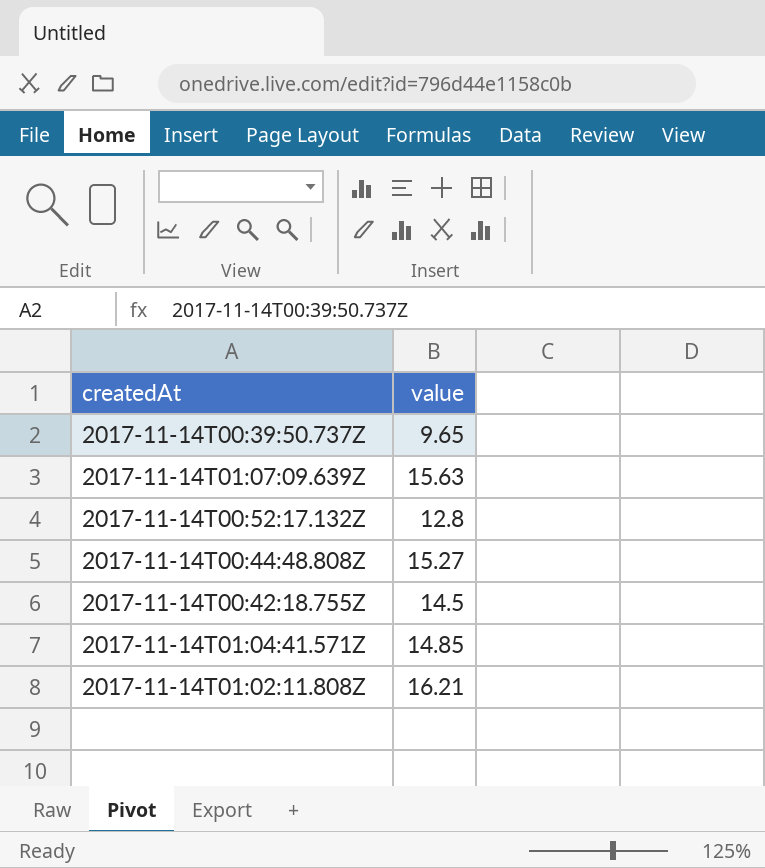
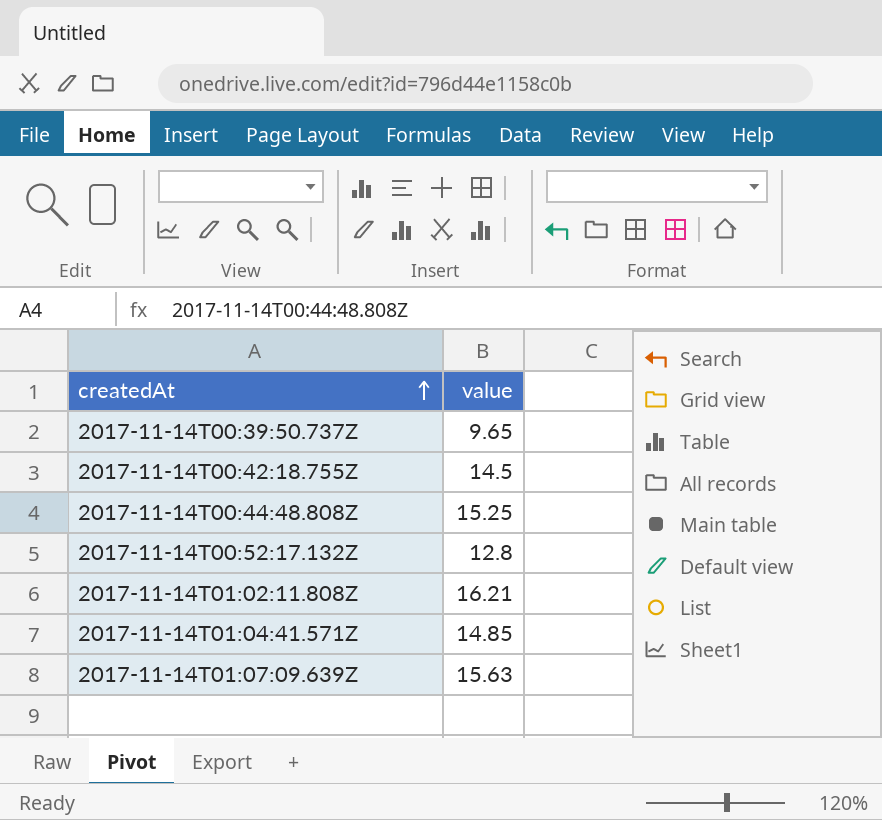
row order: none -> createdAt ascending
2017-11-14T00:44:48.808Z | value: 15.27 -> 15.25

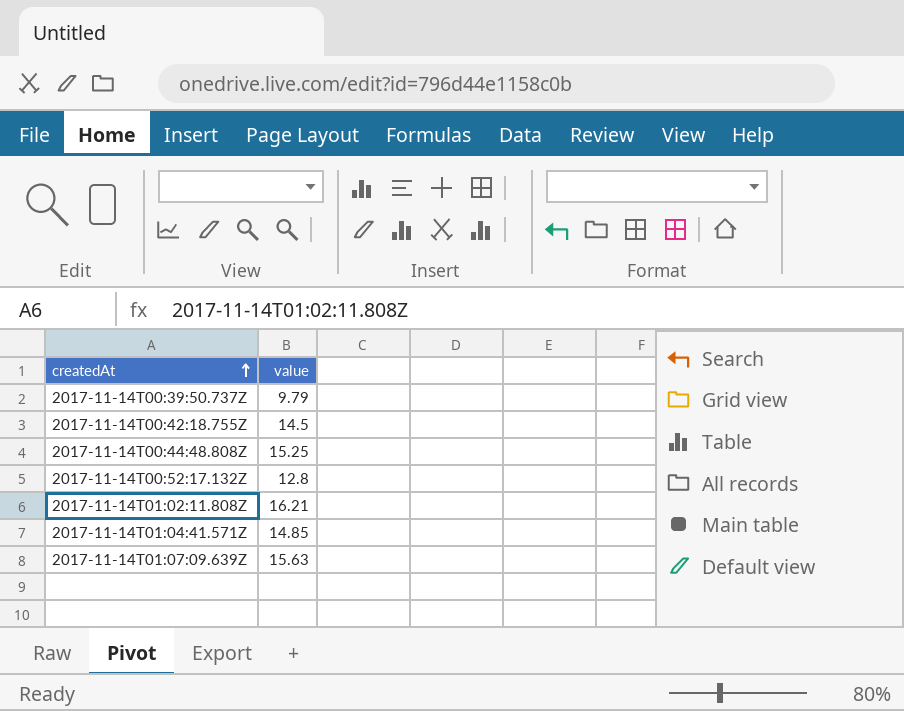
2017-11-14T00:39:50.737Z | value: 9.65 -> 9.79

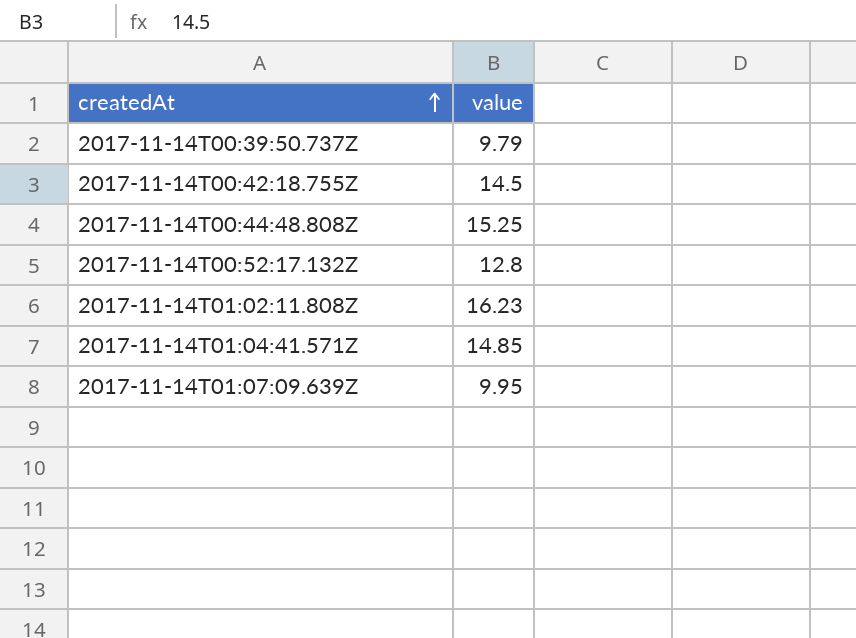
2017-11-14T01:02:11.808Z | value: 16.21 -> 16.23
2017-11-14T01:07:09.639Z | value: 15.63 -> 9.95

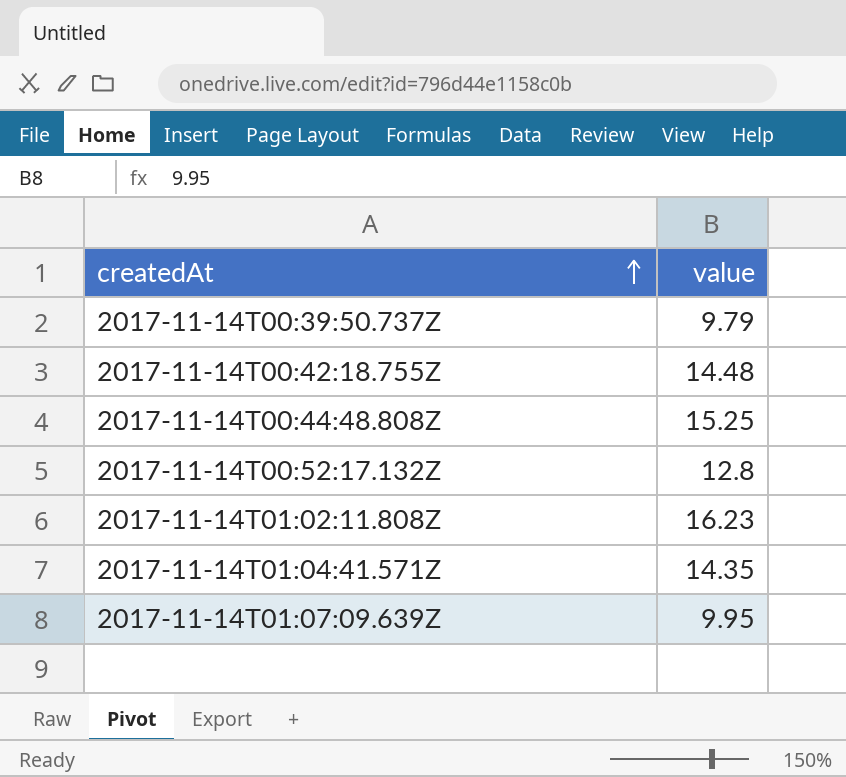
2017-11-14T00:42:18.755Z | value: 14.5 -> 14.48
2017-11-14T01:04:41.571Z | value: 14.85 -> 14.35

